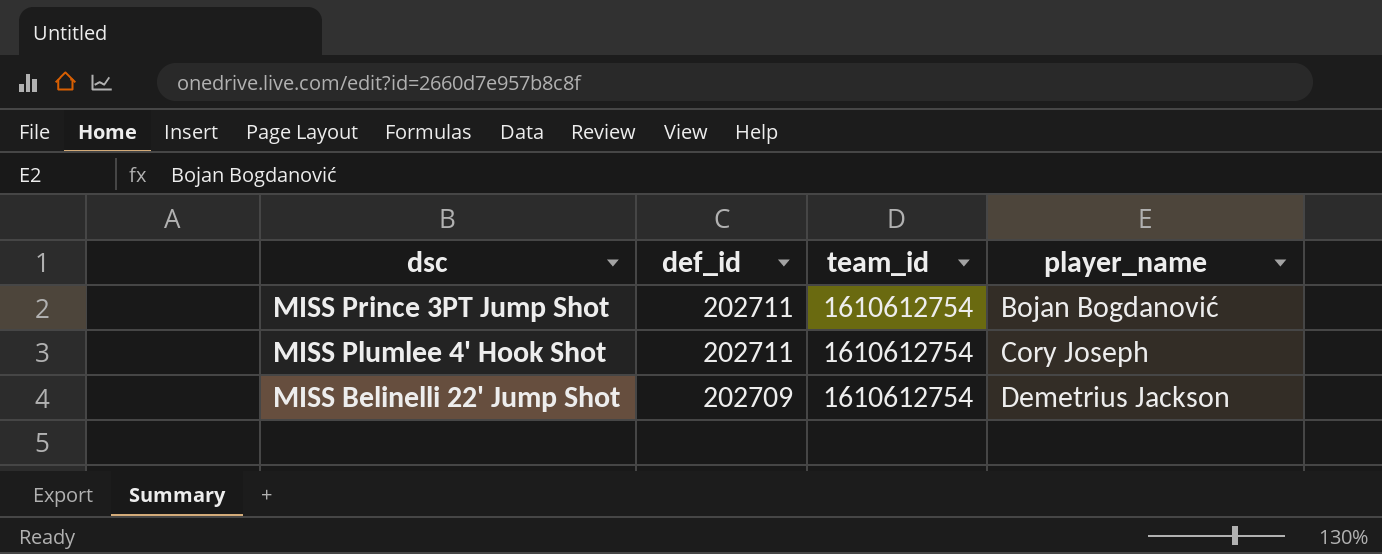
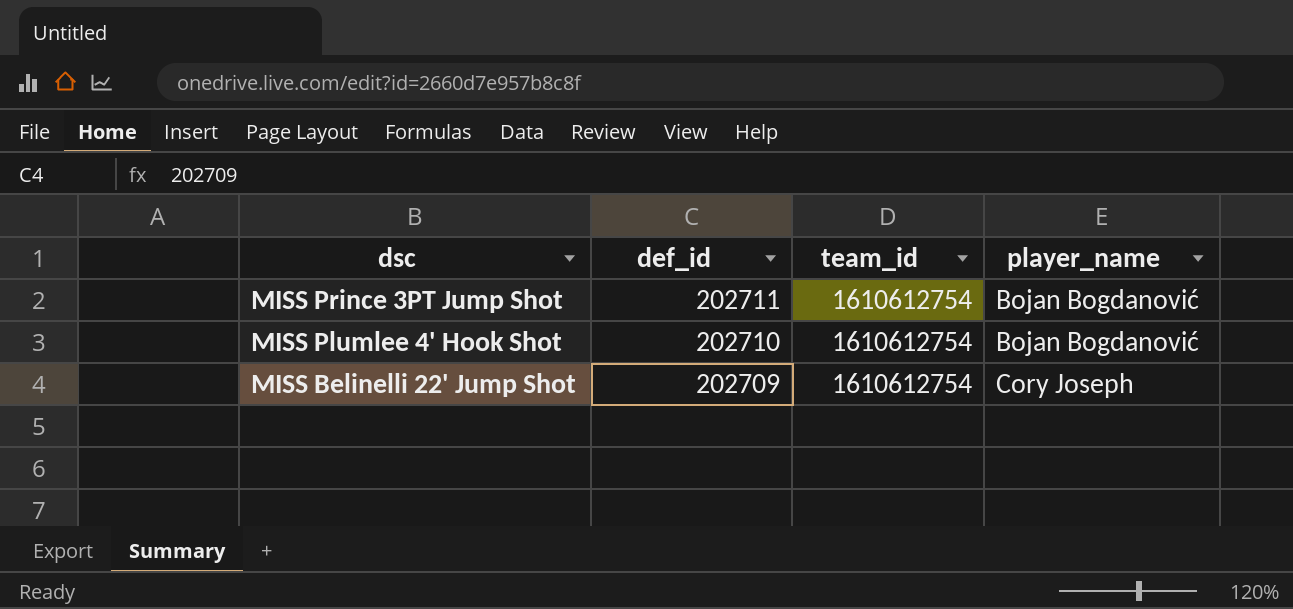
MISS Plumlee 4' Hook Shot | def_id: 202711 -> 202710
MISS Plumlee 4' Hook Shot | player_name: Cory Joseph -> Bojan Bogdanović
MISS Belinelli 22' Jump Shot | player_name: Demetrius Jackson -> Cory Joseph

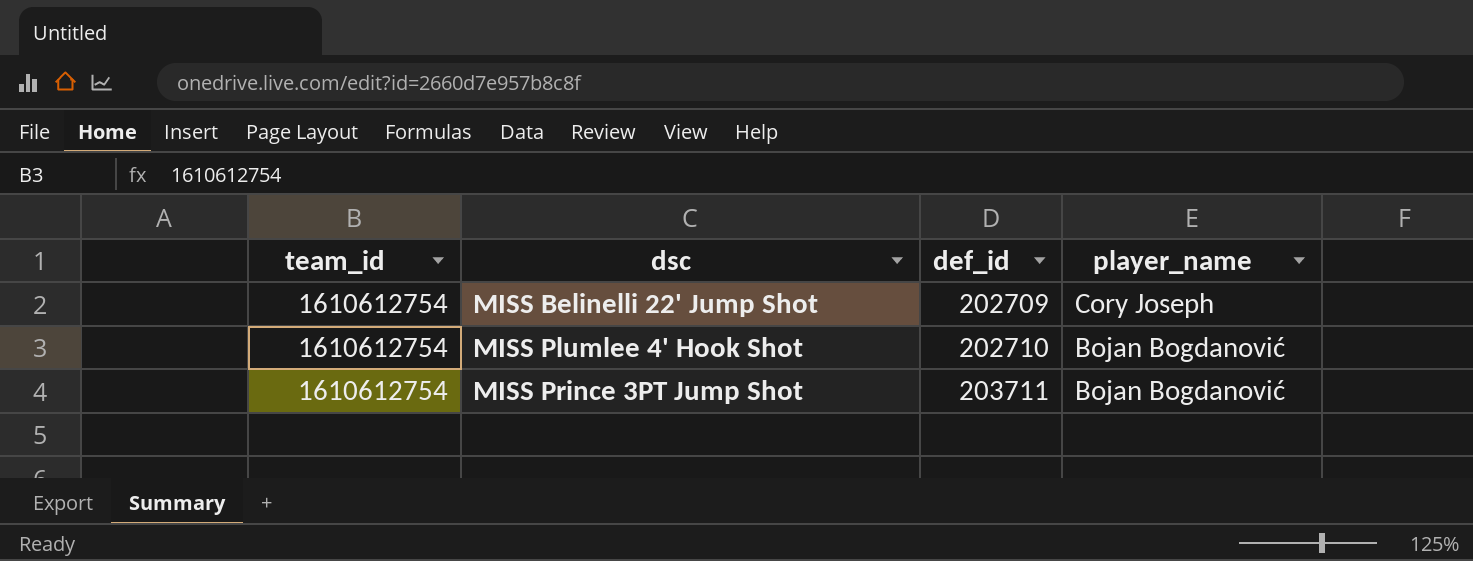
row order: dsc descending -> dsc ascending
column team_id | position: 3 -> 1
MISS Prince 3PT Jump Shot | def_id: 202711 -> 203711

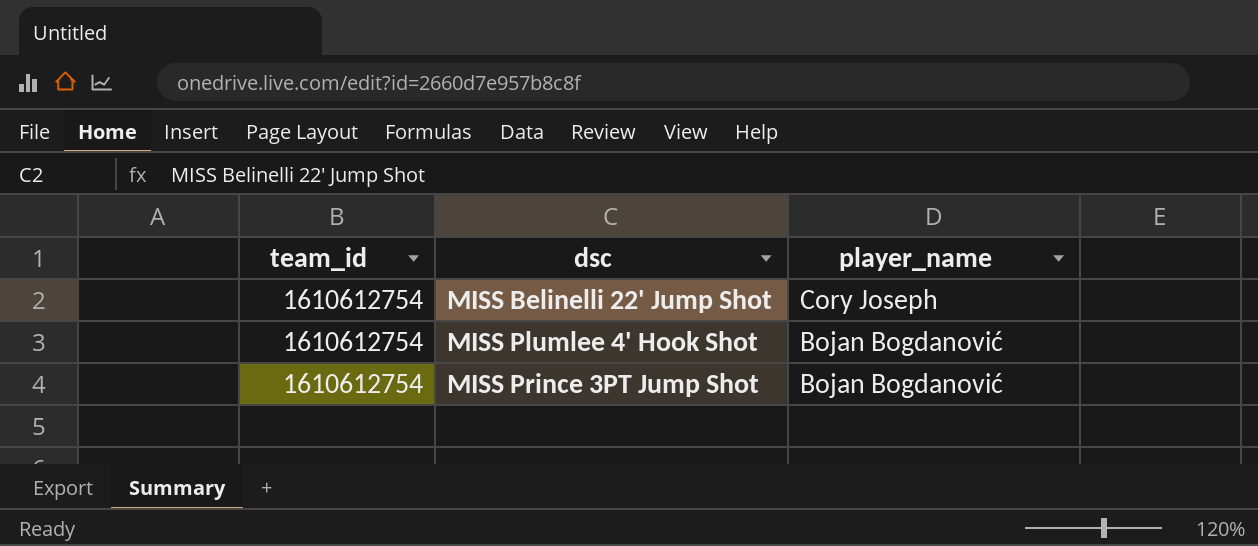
column def_id | position: 3 -> none

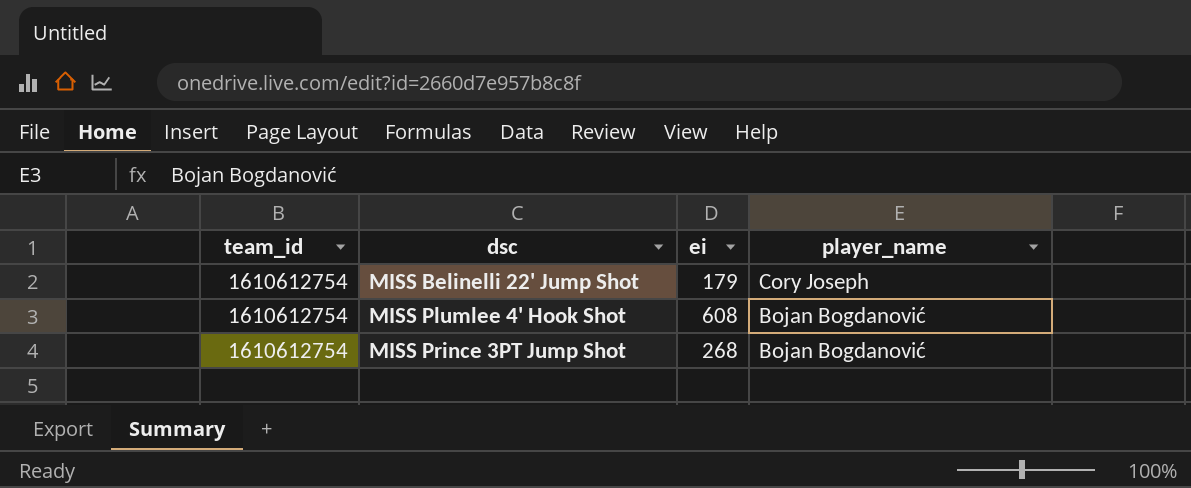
column ei | position: none -> 3

